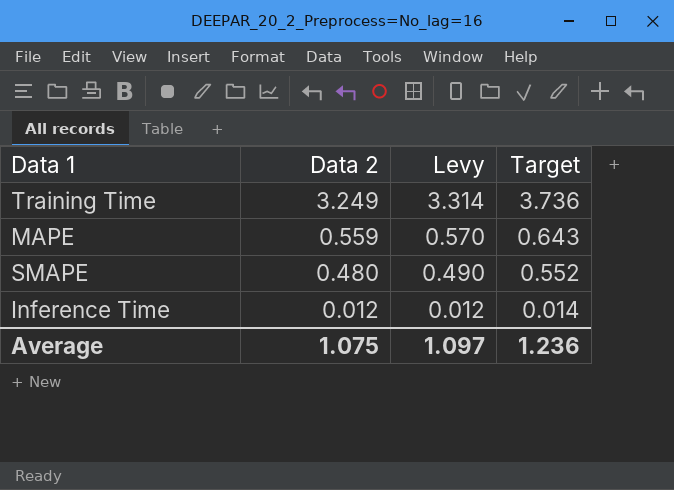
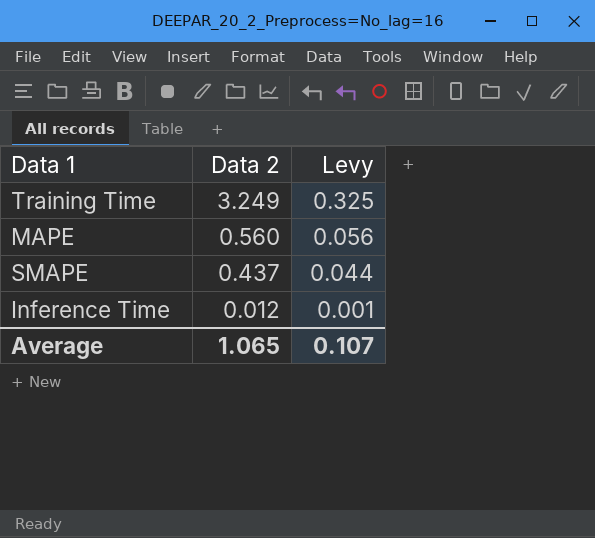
column Target | formula: [Data 2] * 1.15 -> none
column Levy | formula: [Data 2] * 1.02 -> [Data 2] * 0.1
MAPE | Data 2: 0.559 -> 0.560
SMAPE | Data 2: 0.480 -> 0.437
Average | Data 2: 1.075 -> 1.065
Average | Levy: 1.097 -> 0.107

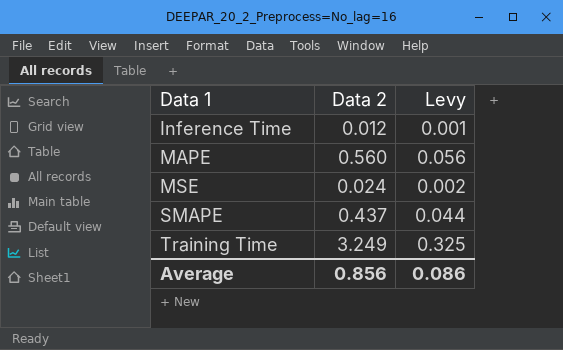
row order: Data 2 descending -> Data 1 ascending
row MSE: none -> 0.024 | 0.002
Average | Data 2: 1.065 -> 0.856
Average | Levy: 0.107 -> 0.086

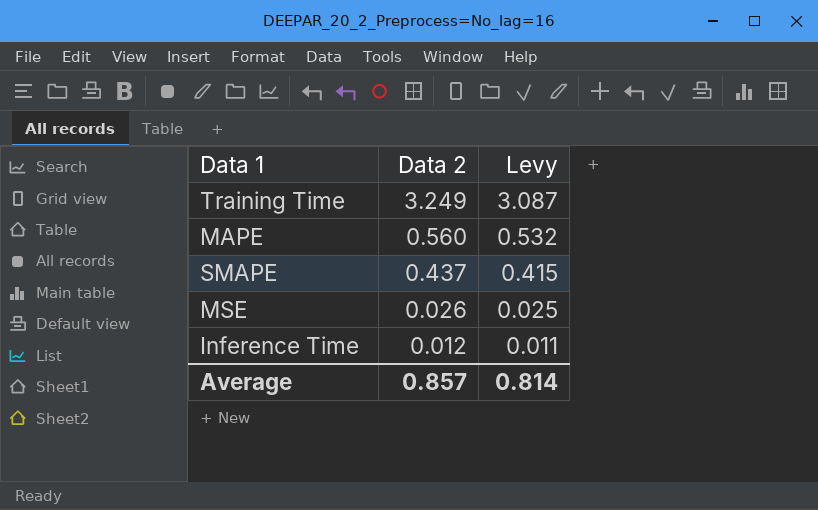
row order: Data 1 ascending -> Data 2 descending
column Levy | formula: [Data 2] * 0.1 -> [Data 2] * 0.95
MSE | Data 2: 0.024 -> 0.026
Average | Data 2: 0.856 -> 0.857
Average | Levy: 0.086 -> 0.814

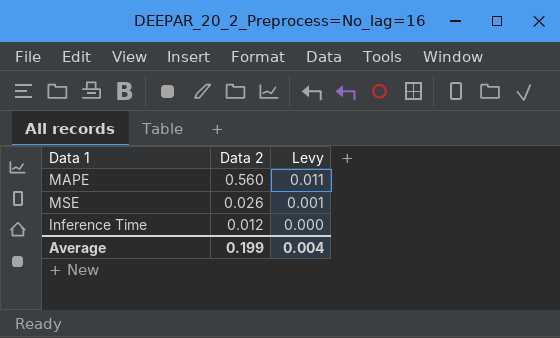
column Levy | formula: [Data 2] * 0.95 -> [Data 2] * 0.02
row Training Time: 3.249 | 3.087 -> none
row SMAPE: 0.437 | 0.415 -> none
Average | Data 2: 0.857 -> 0.199
Average | Levy: 0.814 -> 0.004

